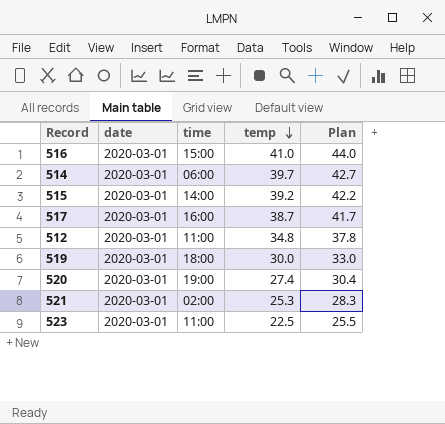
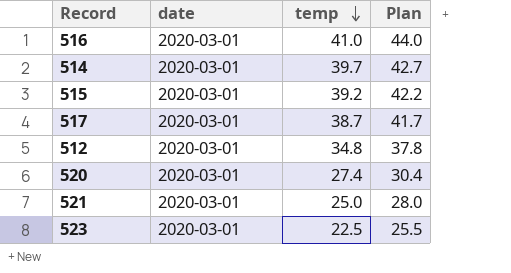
column time | position: 3 -> none
row 519: 2020-03-01 | 18:00 | 30.0 | 33.0 -> none
521 | temp: 25.3 -> 25.0
521 | Plan: 28.3 -> 28.0

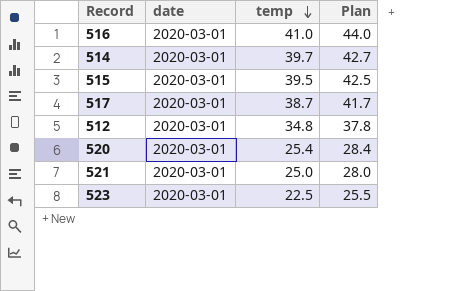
515 | temp: 39.2 -> 39.5
515 | Plan: 42.2 -> 42.5
520 | temp: 27.4 -> 25.4
520 | Plan: 30.4 -> 28.4

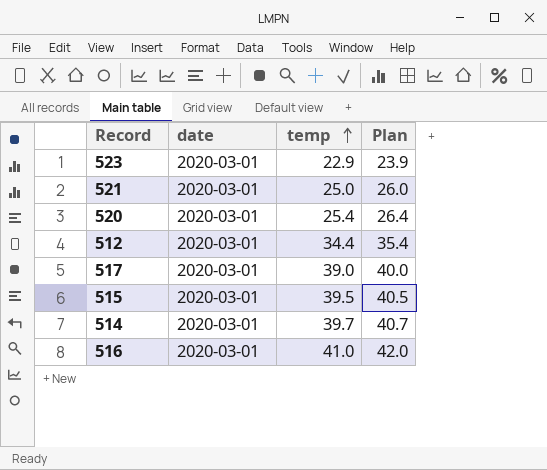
row order: temp descending -> temp ascending
column Plan | formula: [temp] + 3 -> [temp] + 1
523 | temp: 22.5 -> 22.9
512 | temp: 34.8 -> 34.4
517 | temp: 38.7 -> 39.0

